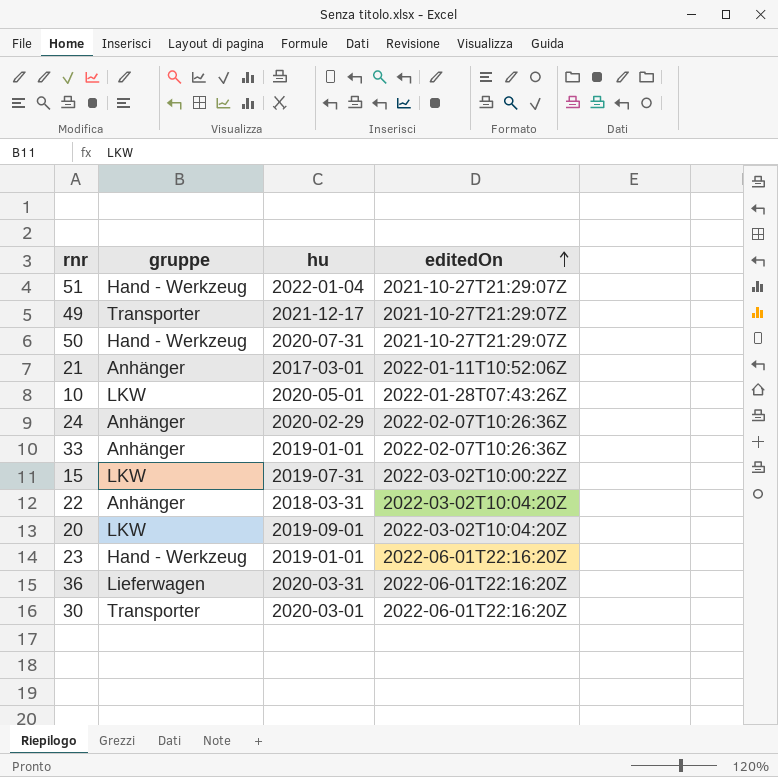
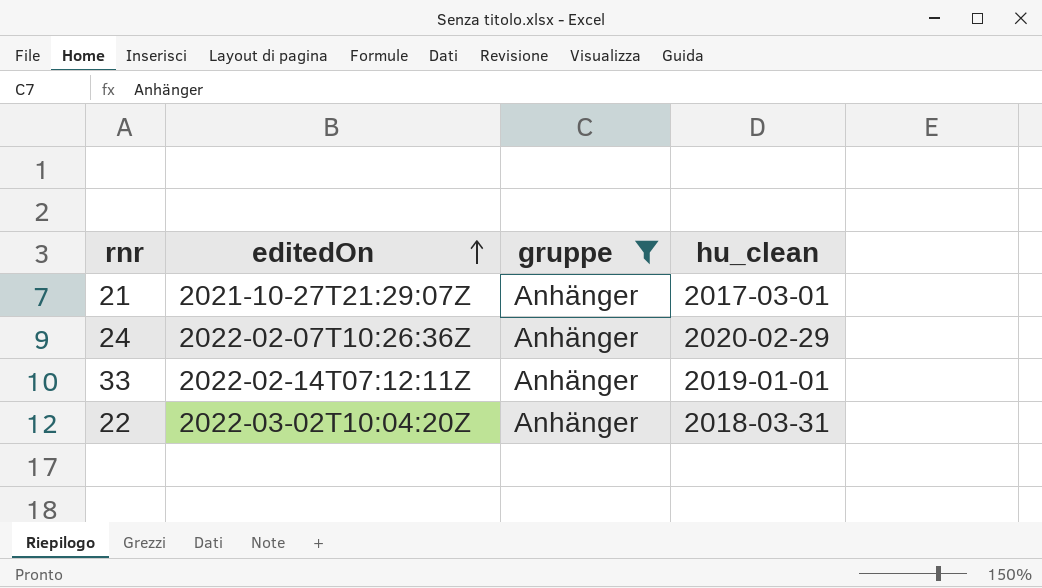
filter: none -> gruppe = Anhänger
column editedOn | position: 4 -> 2
column name: hu -> hu_clean
21 | editedOn: 2022-01-11T10:52:06Z -> 2021-10-27T21:29:07Z
33 | editedOn: 2022-02-07T10:26:36Z -> 2022-02-14T07:12:11Z

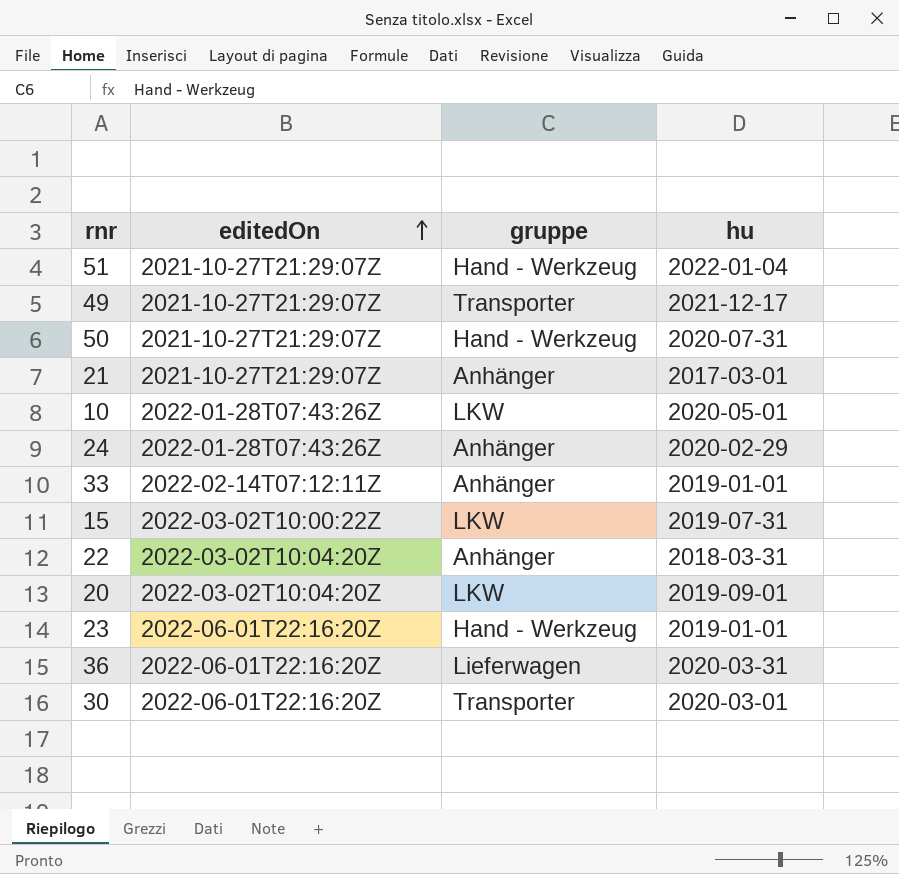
filter: gruppe = Anhänger -> none
column name: hu_clean -> hu
24 | editedOn: 2022-02-07T10:26:36Z -> 2022-01-28T07:43:26Z

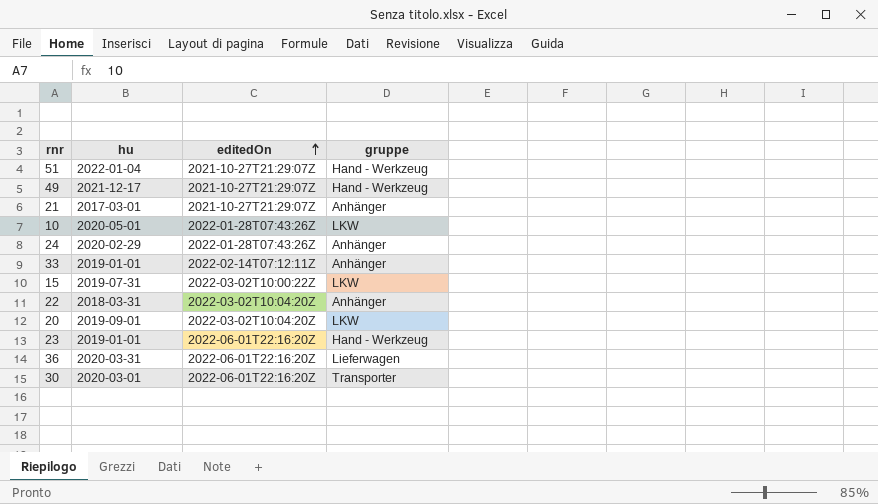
column hu | position: 4 -> 2
row 50: 2021-10-27T21:29:07Z | Hand - Werkzeug | 2020-07-31 -> none
49 | gruppe: Transporter -> Hand - Werkzeug

